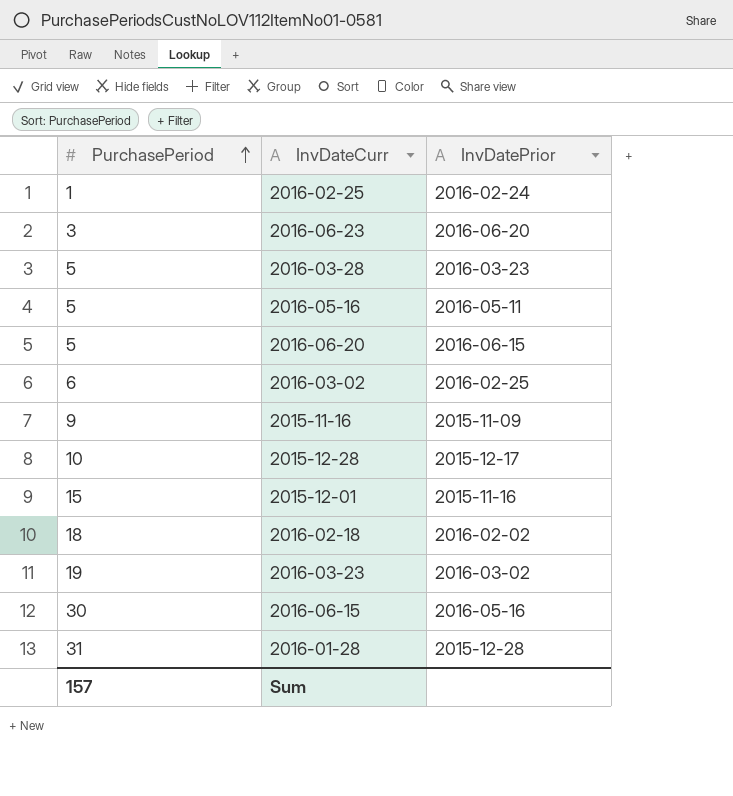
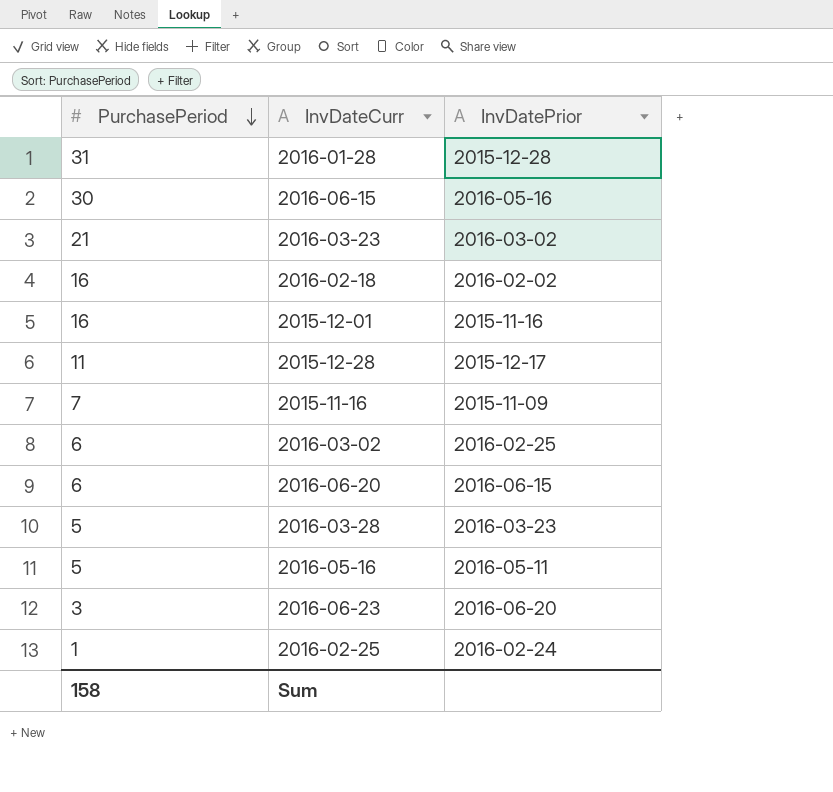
row order: PurchasePeriod ascending -> PurchasePeriod descending
2016-03-23 | PurchasePeriod: 19 -> 21
2016-02-18 | PurchasePeriod: 18 -> 16
2015-12-01 | PurchasePeriod: 15 -> 16
2015-12-28 | PurchasePeriod: 10 -> 11
2015-11-16 | PurchasePeriod: 9 -> 7
2016-06-20 | PurchasePeriod: 5 -> 6
Sum | PurchasePeriod: 157 -> 158

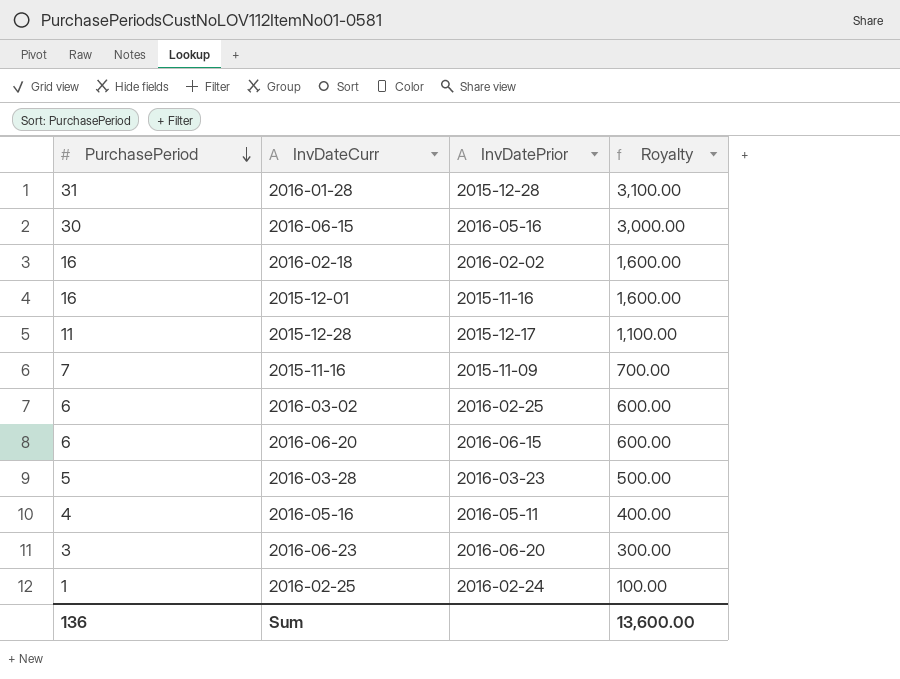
column Royalty | formula: none -> [PurchasePeriod] * 100
row 2016-03-23: 21 | 2016-03-02 -> none
2016-05-16 | PurchasePeriod: 5 -> 4
Sum | PurchasePeriod: 158 -> 136

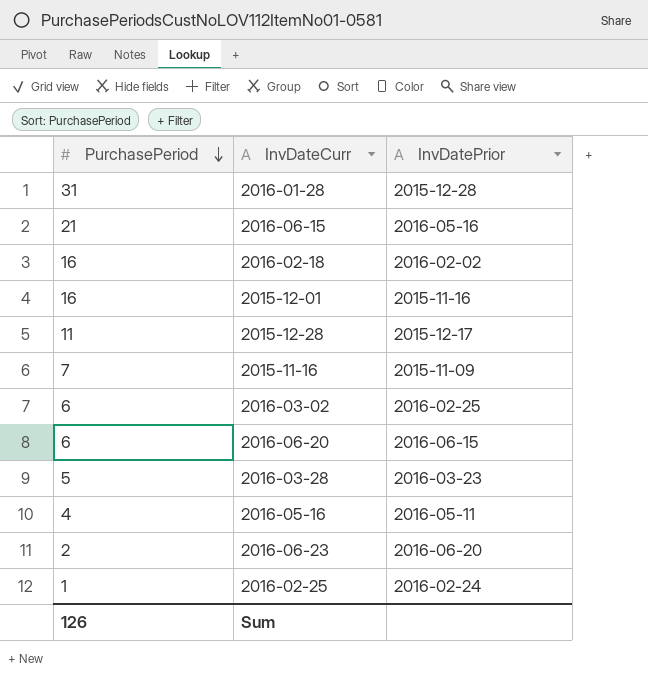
column Royalty | formula: [PurchasePeriod] * 100 -> none
2016-06-15 | PurchasePeriod: 30 -> 21
2016-06-23 | PurchasePeriod: 3 -> 2
Sum | PurchasePeriod: 136 -> 126

